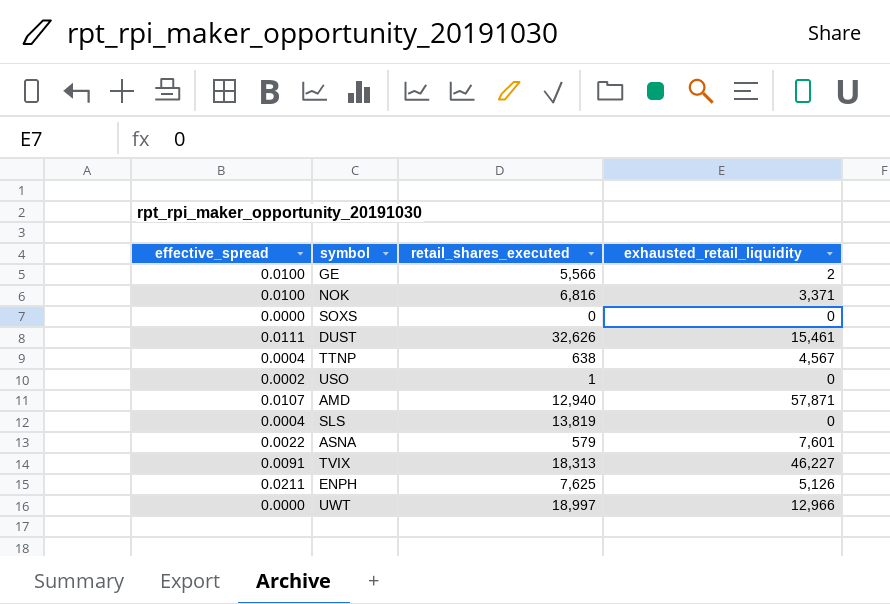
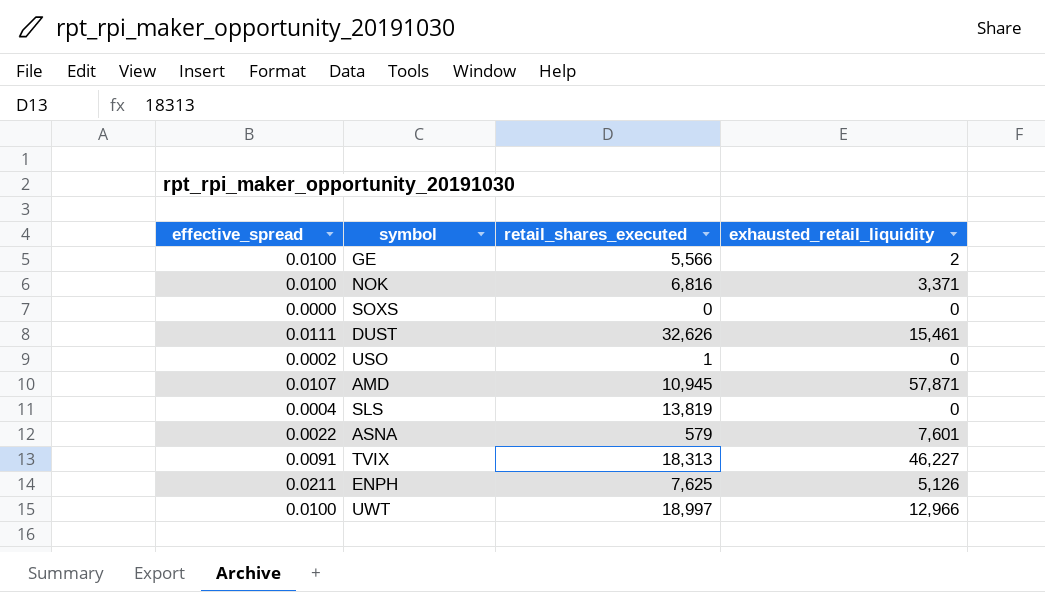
row TTNP: 0.0004 | 638 | 4,567 -> none
AMD | retail_shares_executed: 12,940 -> 10,945
UWT | effective_spread: 0.0000 -> 0.0100

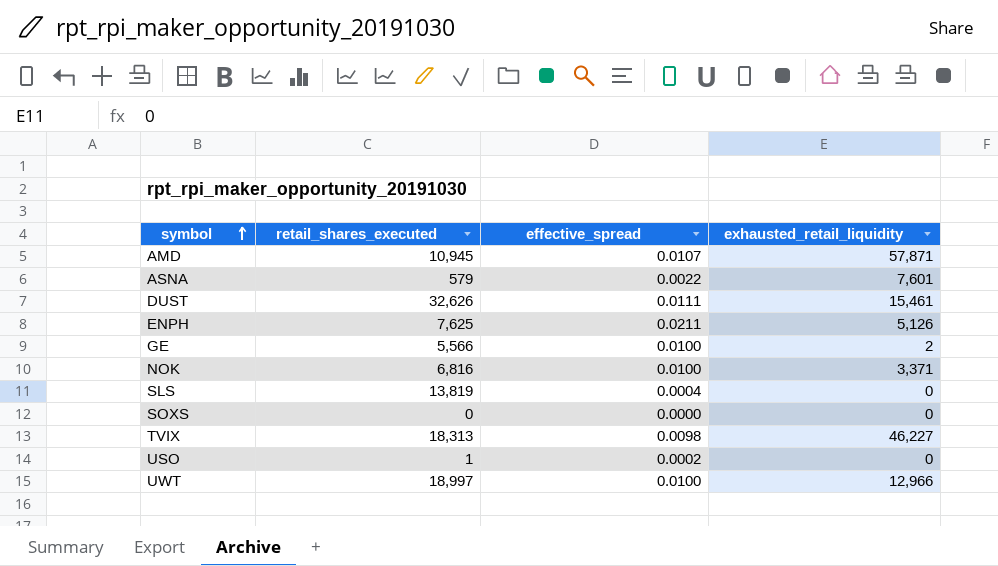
row order: none -> symbol ascending
column effective_spread | position: 1 -> 3
TVIX | effective_spread: 0.0091 -> 0.0098

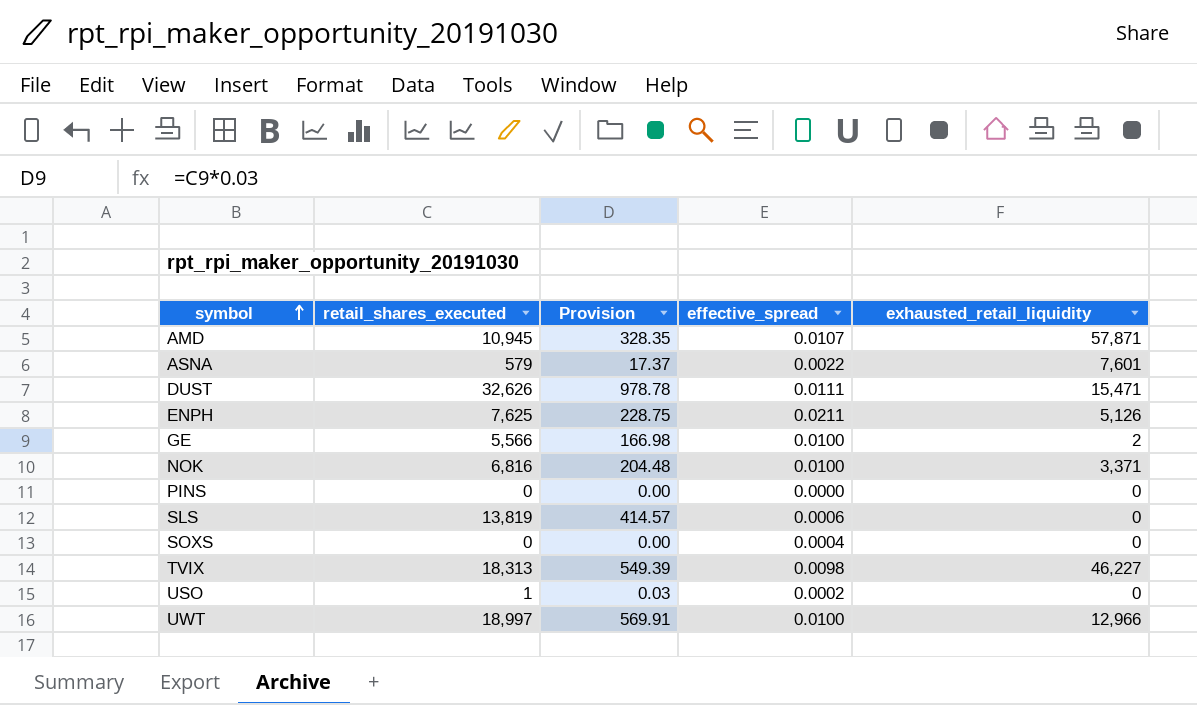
column Provision | formula: none -> [retail_shares_executed] * 0.03
DUST | exhausted_retail_liquidity: 15,461 -> 15,471
row PINS: none -> 0 | 0.00 | 0.0000 | 0
SLS | effective_spread: 0.0004 -> 0.0006
SOXS | effective_spread: 0.0000 -> 0.0004

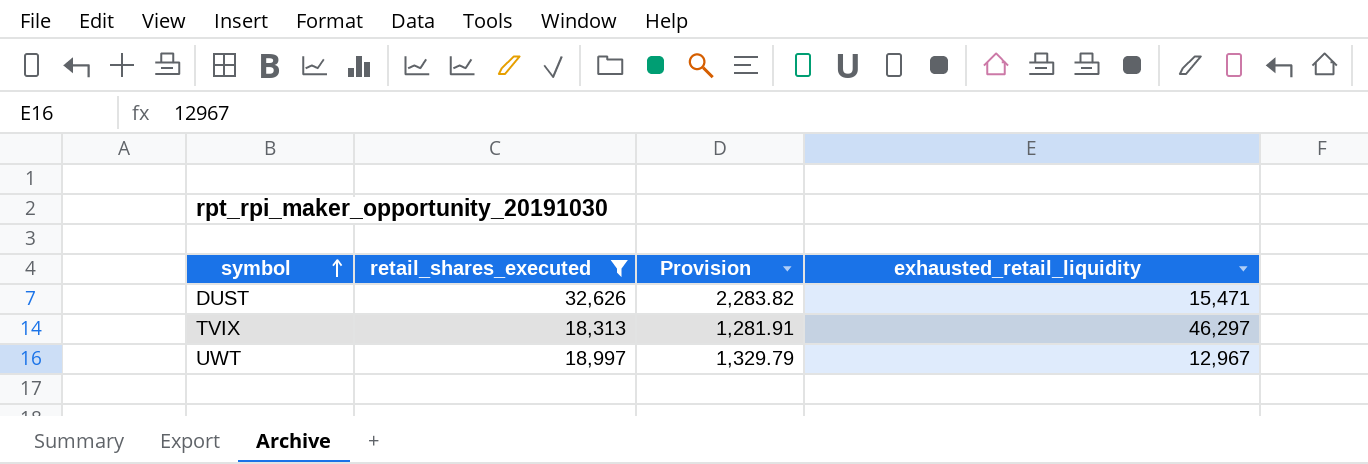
filter: none -> retail_shares_executed >= 18,313
column effective_spread | position: 4 -> none
column Provision | formula: [retail_shares_executed] * 0.03 -> [retail_shares_executed] * 0.07
TVIX | exhausted_retail_liquidity: 46,227 -> 46,297
UWT | exhausted_retail_liquidity: 12,966 -> 12,967

